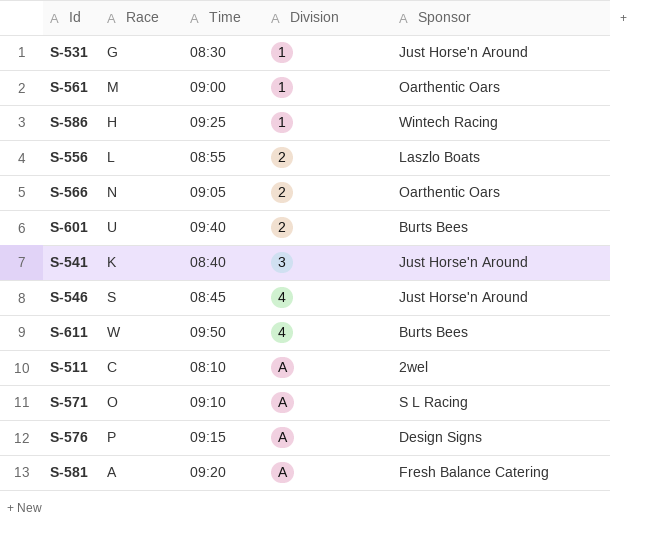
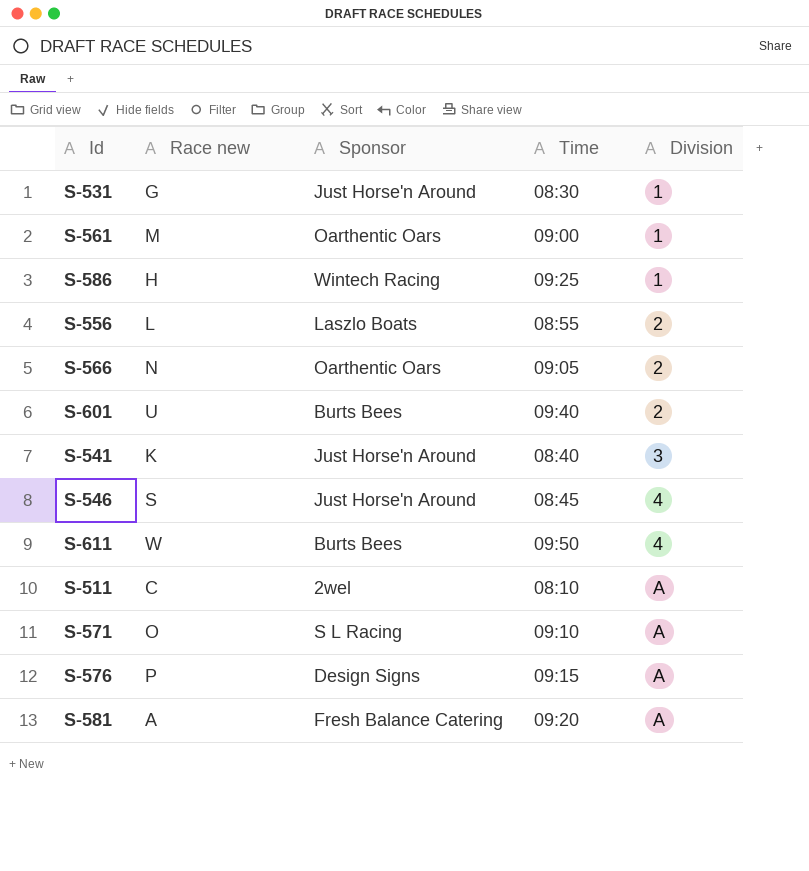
column name: Race -> Race new
column Sponsor | position: 5 -> 3

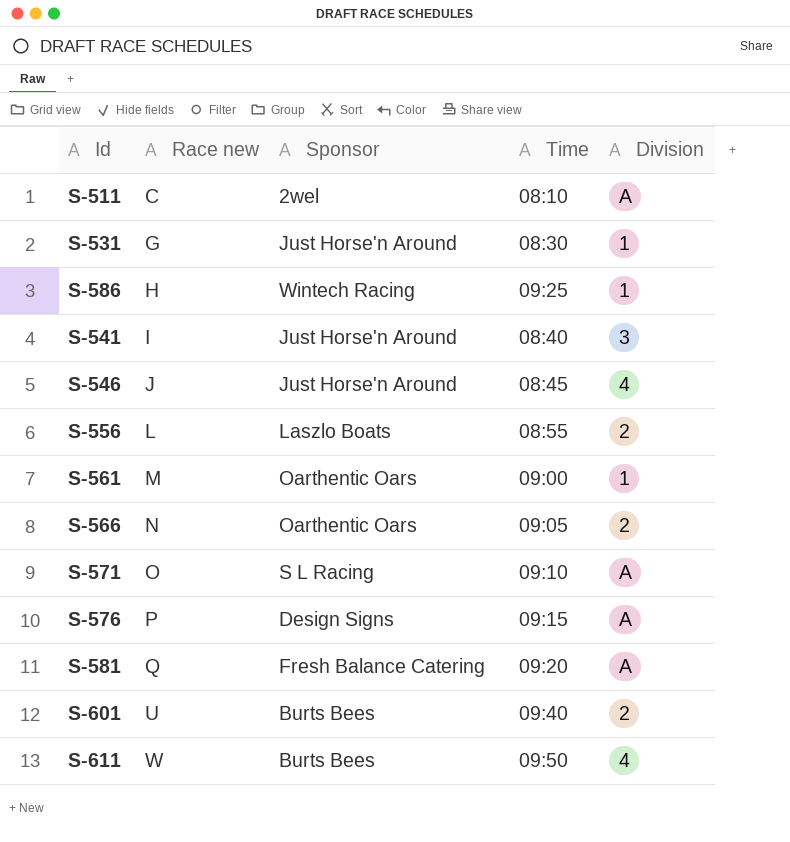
row order: Division ascending -> Race new ascending
S-541 | Race new: K -> I
S-546 | Race new: S -> J
S-581 | Race new: A -> Q

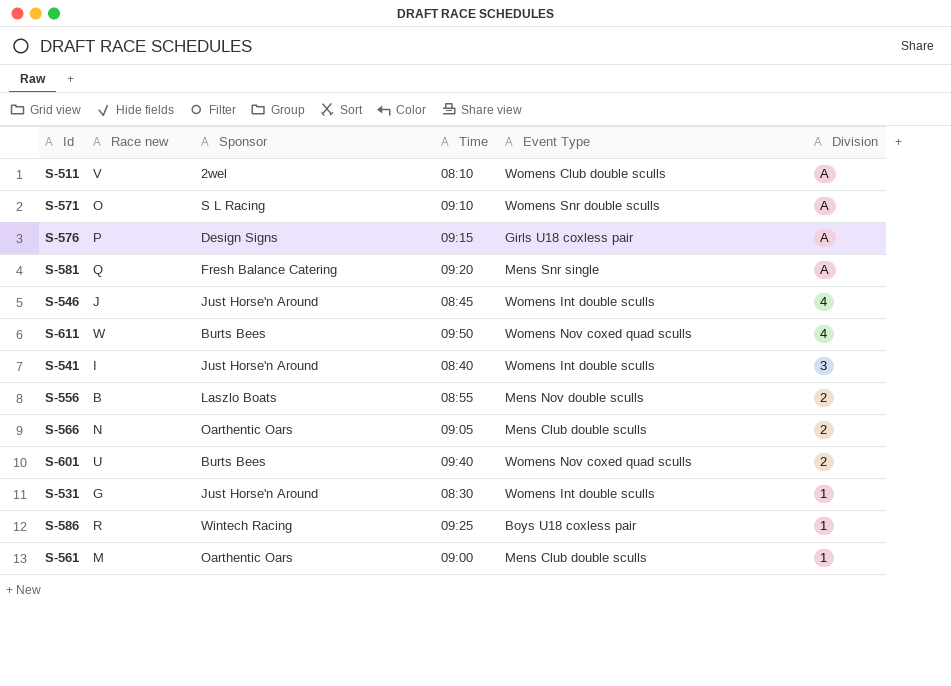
row order: Race new ascending -> Division descending
column Event Type | position: none -> 5
S-511 | Race new: C -> V
S-556 | Race new: L -> B
S-586 | Race new: H -> R

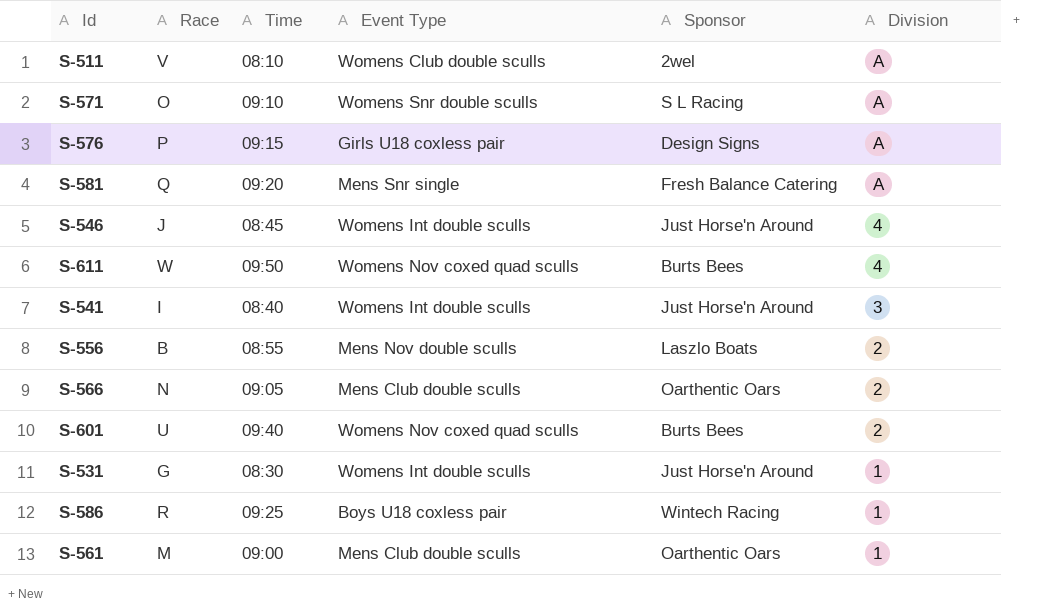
column name: Race new -> Race
column Sponsor | position: 3 -> 5

